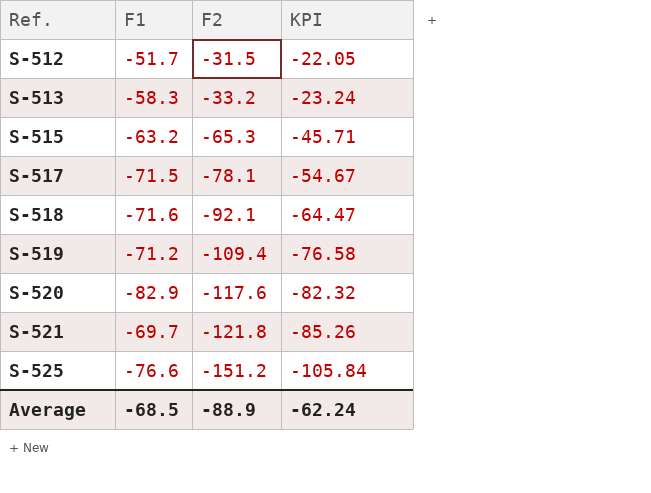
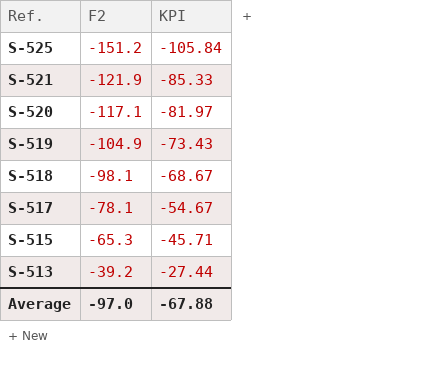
row order: Ref. ascending -> Ref. descending
column F1 | position: 2 -> none
row S-512: -51.7 | -31.5 | -22.05 -> none
S-521 | F2: -121.8 -> -121.9
S-521 | KPI: -85.26 -> -85.33
S-520 | F2: -117.6 -> -117.1
S-520 | KPI: -82.32 -> -81.97
S-519 | F2: -109.4 -> -104.9
S-519 | KPI: -76.58 -> -73.43
S-518 | F2: -92.1 -> -98.1
S-518 | KPI: -64.47 -> -68.67
S-513 | F2: -33.2 -> -39.2
S-513 | KPI: -23.24 -> -27.44
Average | F2: -88.9 -> -97.0
Average | KPI: -62.24 -> -67.88

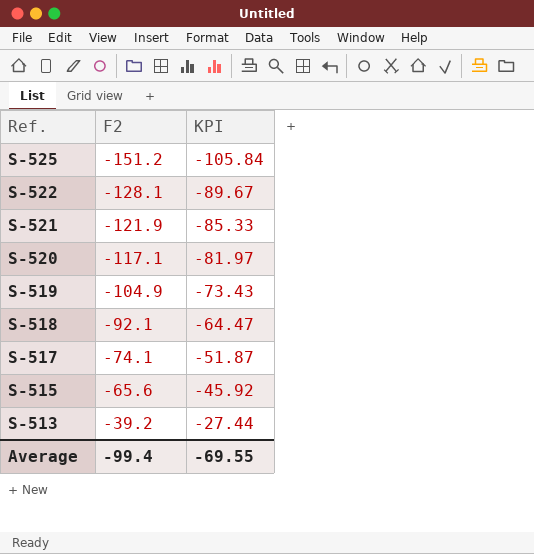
row S-522: none -> -128.1 | -89.67
S-518 | F2: -98.1 -> -92.1
S-518 | KPI: -68.67 -> -64.47
S-517 | F2: -78.1 -> -74.1
S-517 | KPI: -54.67 -> -51.87
S-515 | F2: -65.3 -> -65.6
S-515 | KPI: -45.71 -> -45.92
Average | F2: -97.0 -> -99.4
Average | KPI: -67.88 -> -69.55

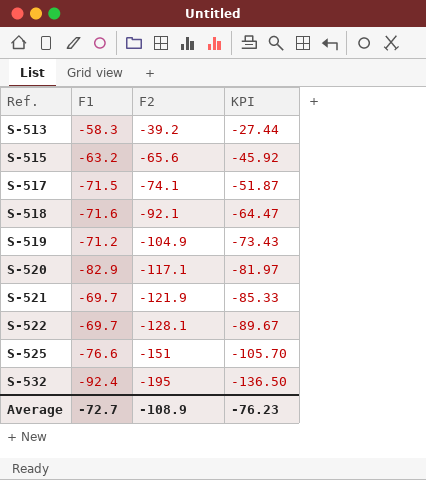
row order: Ref. descending -> Ref. ascending
column F1 | position: none -> 2
S-525 | F2: -151.2 -> -151
S-525 | KPI: -105.84 -> -105.70
row S-532: none -> -92.4 | -195 | -136.50
Average | F2: -99.4 -> -108.9
Average | KPI: -69.55 -> -76.23

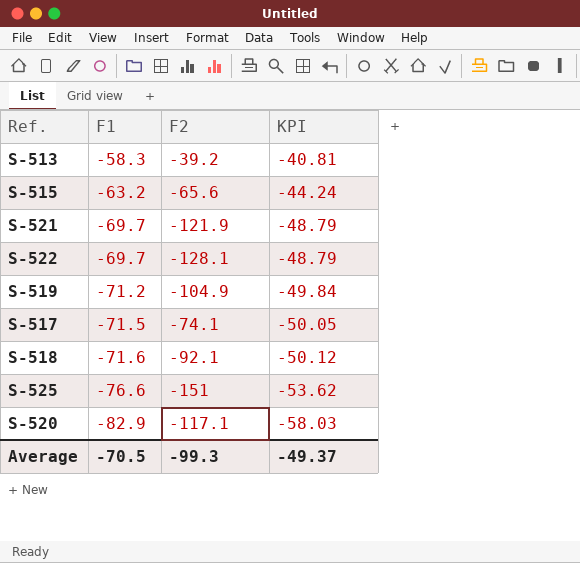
row order: Ref. ascending -> F1 descending
column KPI | formula: [F2] * 0.7 -> [F1] * 0.7
row S-532: -92.4 | -195 | -136.50 -> none
Average | F1: -72.7 -> -70.5
Average | F2: -108.9 -> -99.3
Average | KPI: -76.23 -> -49.37

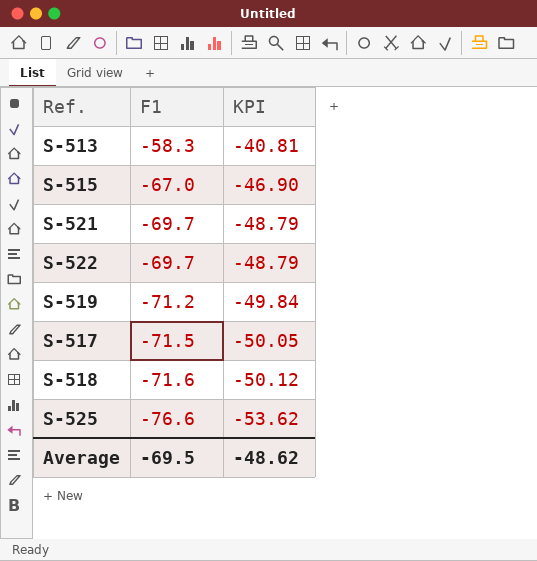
column F2 | position: 3 -> none
row S-520: -82.9 | -117.1 | -58.03 -> none
S-515 | F1: -63.2 -> -67.0
S-515 | KPI: -44.24 -> -46.90
Average | F1: -70.5 -> -69.5
Average | KPI: -49.37 -> -48.62

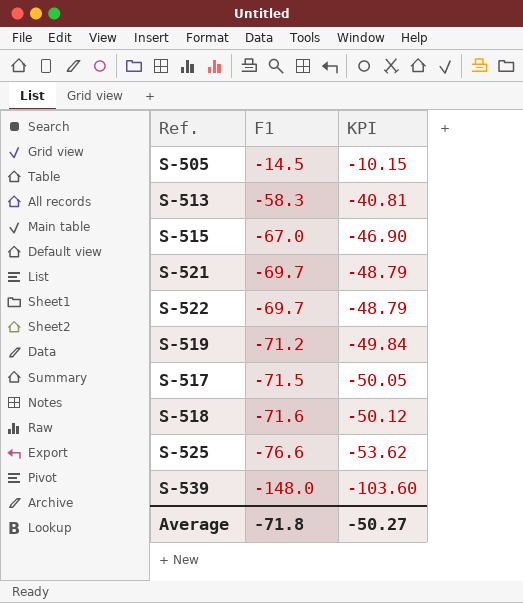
row S-505: none -> -14.5 | -10.15
row S-539: none -> -148.0 | -103.60
Average | F1: -69.5 -> -71.8
Average | KPI: -48.62 -> -50.27

